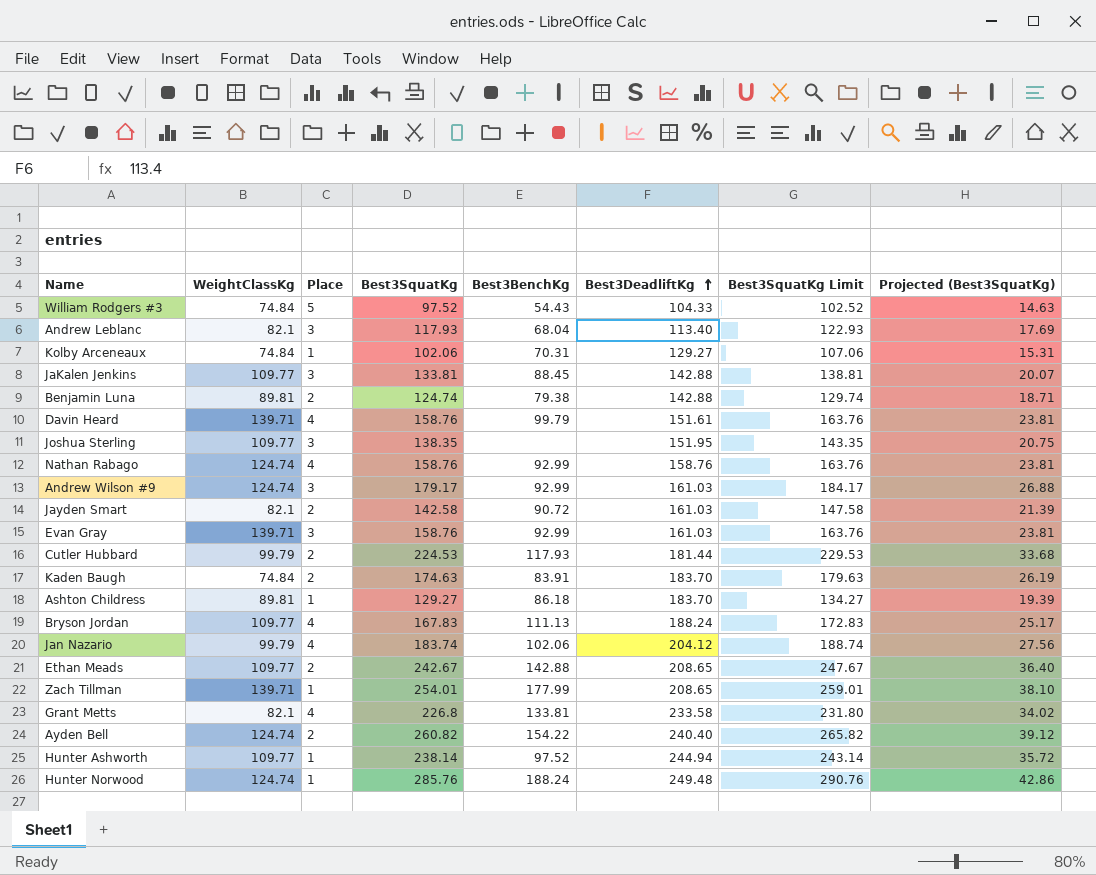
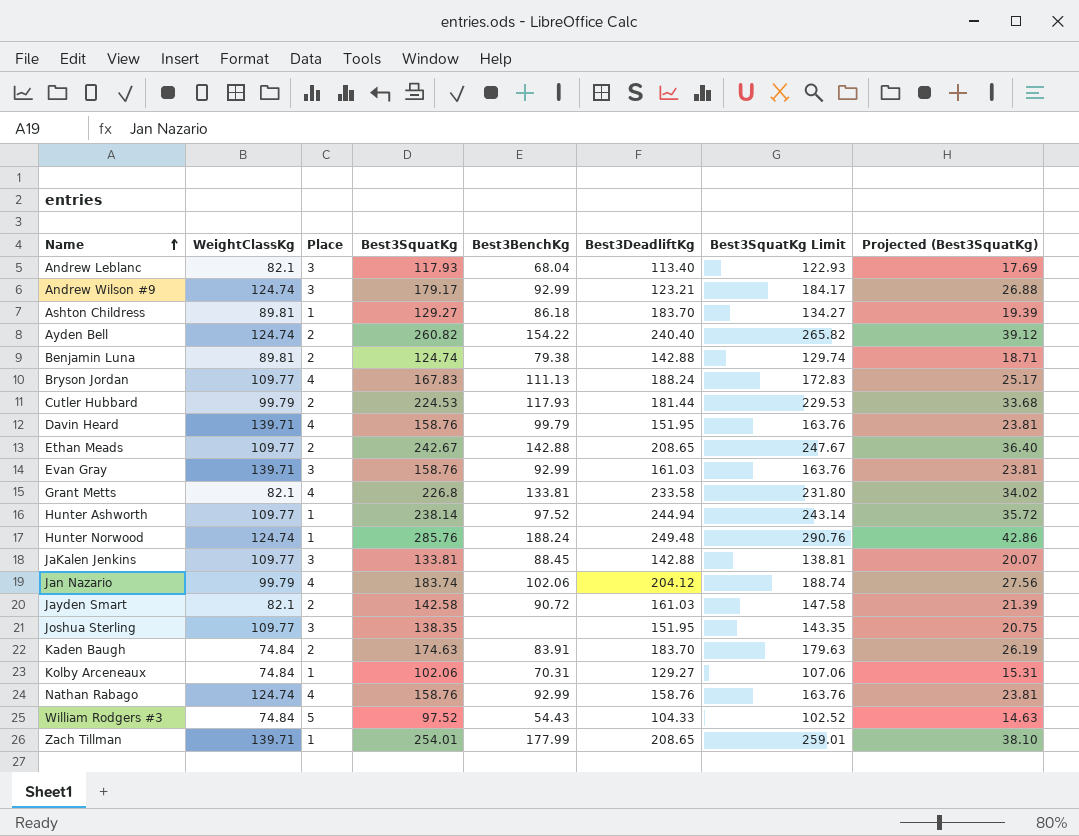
row order: Best3DeadliftKg ascending -> Name ascending
Andrew Wilson #9 | Best3DeadliftKg: 161.03 -> 123.21
Davin Heard | Best3DeadliftKg: 151.61 -> 151.95

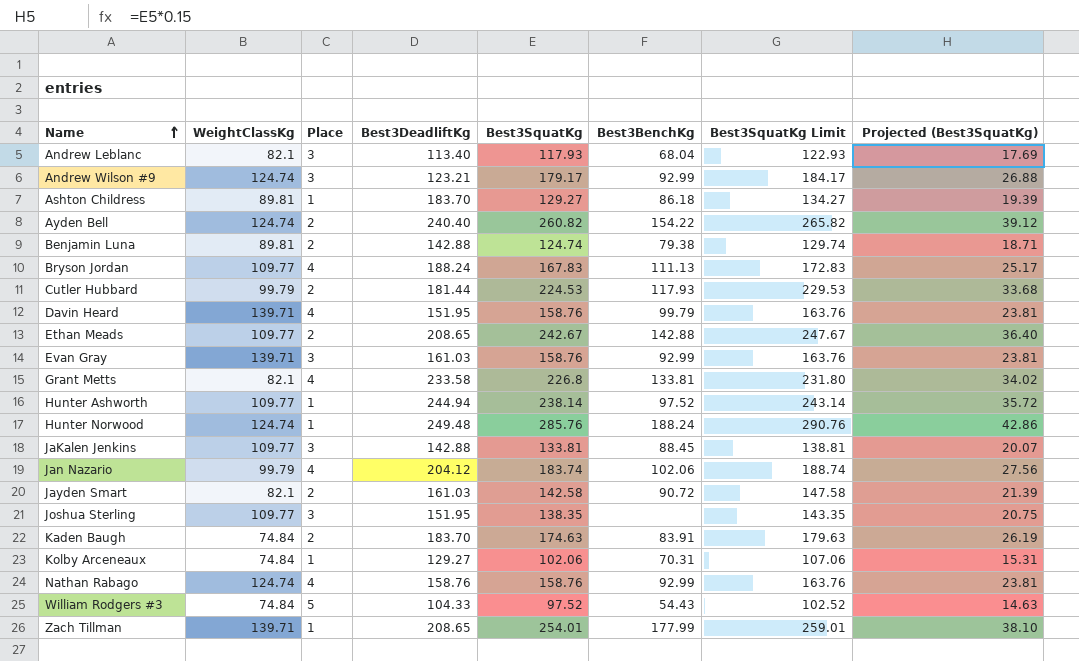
column Best3DeadliftKg | position: 6 -> 4

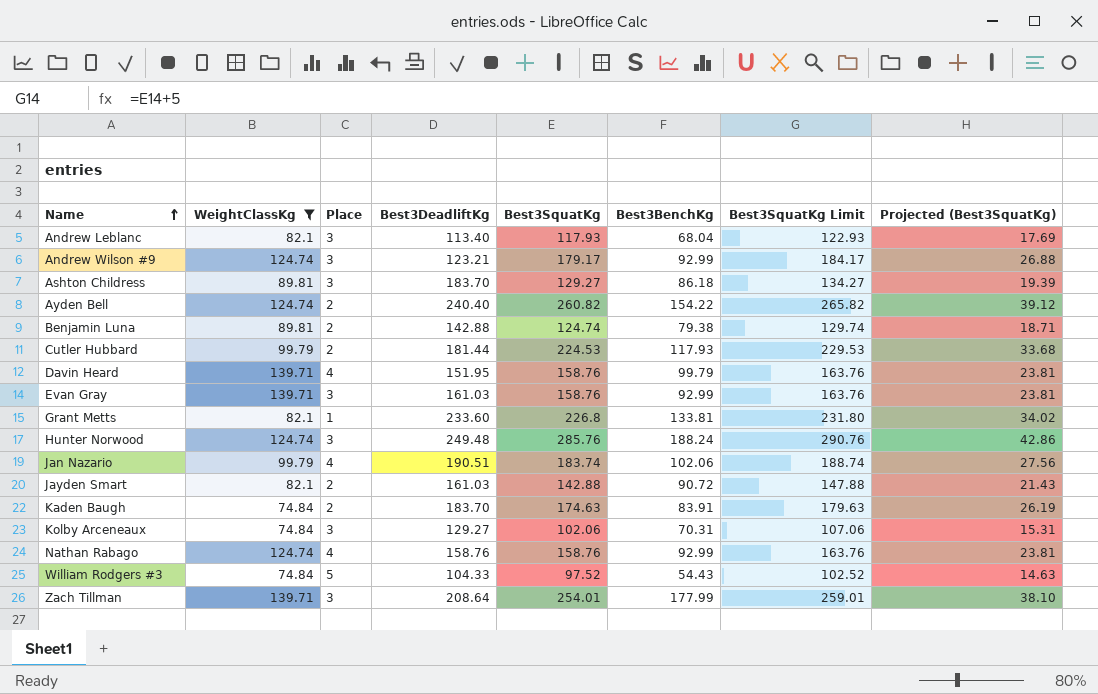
filter: none -> WeightClassKg != 109.77
Ashton Childress | Place: 1 -> 3
Grant Metts | Place: 4 -> 1
Grant Metts | Best3DeadliftKg: 233.58 -> 233.60
Hunter Norwood | Place: 1 -> 3
Jan Nazario | Best3DeadliftKg: 204.12 -> 190.51
Jayden Smart | Best3SquatKg: 142.58 -> 142.88
Jayden Smart | Best3SquatKg Limit: 147.58 -> 147.88
Jayden Smart | Projected (Best3SquatKg): 21.39 -> 21.43
Kolby Arceneaux | Place: 1 -> 3
Zach Tillman | Place: 1 -> 3
Zach Tillman | Best3DeadliftKg: 208.65 -> 208.64

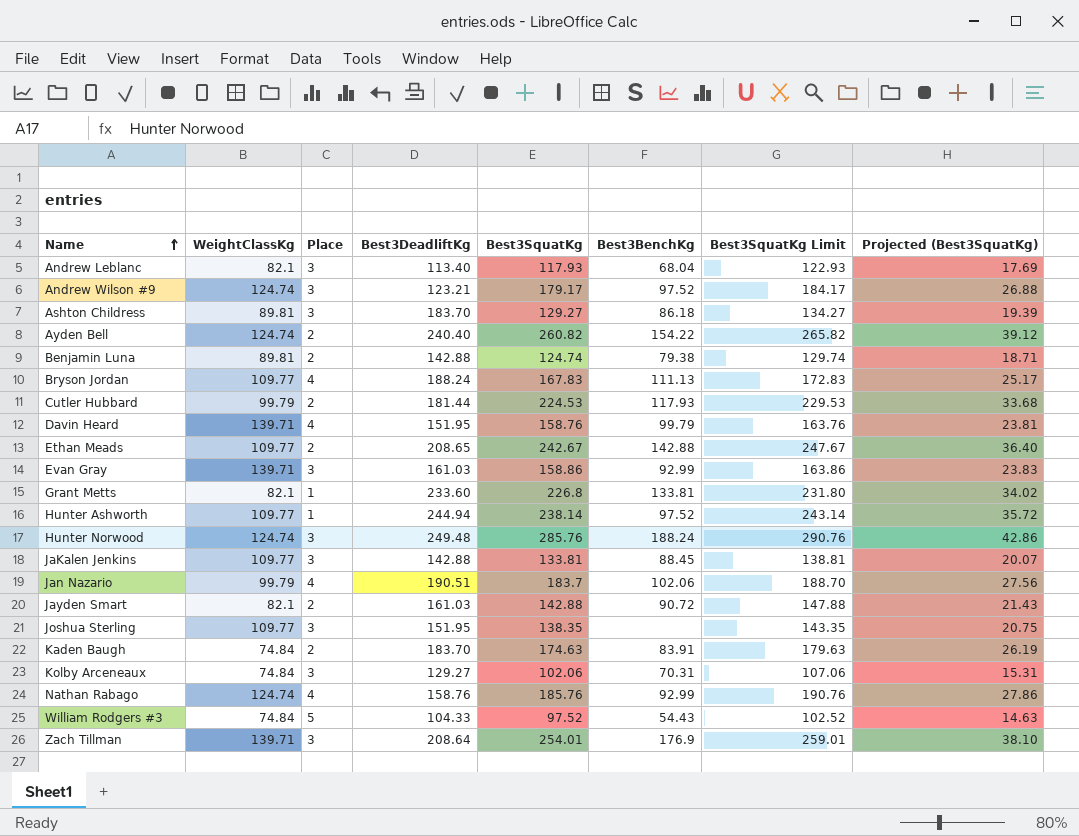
filter: WeightClassKg != 109.77 -> none
Andrew Wilson #9 | Best3BenchKg: 92.99 -> 97.52
Evan Gray | Best3SquatKg: 158.76 -> 158.86
Evan Gray | Best3SquatKg Limit: 163.76 -> 163.86
Evan Gray | Projected (Best3SquatKg): 23.81 -> 23.83
Jan Nazario | Best3SquatKg: 183.74 -> 183.7
Jan Nazario | Best3SquatKg Limit: 188.74 -> 188.70
Nathan Rabago | Best3SquatKg: 158.76 -> 185.76
Nathan Rabago | Best3SquatKg Limit: 163.76 -> 190.76
Nathan Rabago | Projected (Best3SquatKg): 23.81 -> 27.86
Zach Tillman | Best3BenchKg: 177.99 -> 176.9

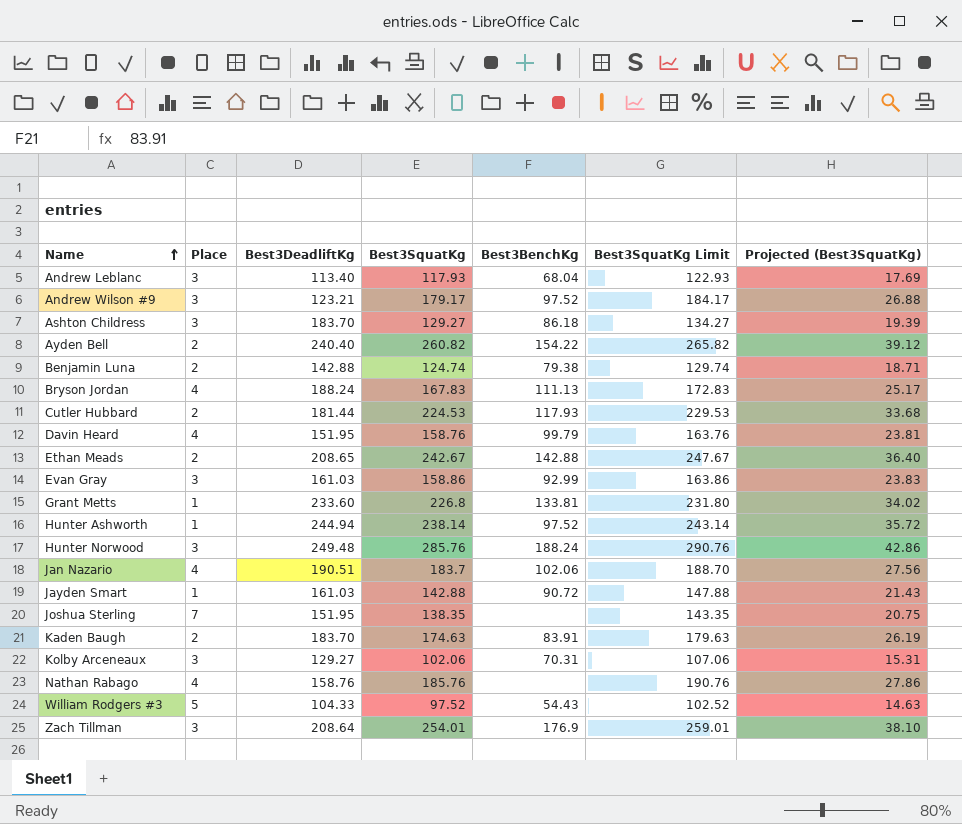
column WeightClassKg | position: 2 -> none
row JaKalen Jenkins: 109.77 | 3 | 142.88 | 133.81 | 88.45 | 138.81 | 20.07 -> none
Jayden Smart | Place: 2 -> 1
Joshua Sterling | Place: 3 -> 7
Nathan Rabago | Best3BenchKg: 92.99 -> none

